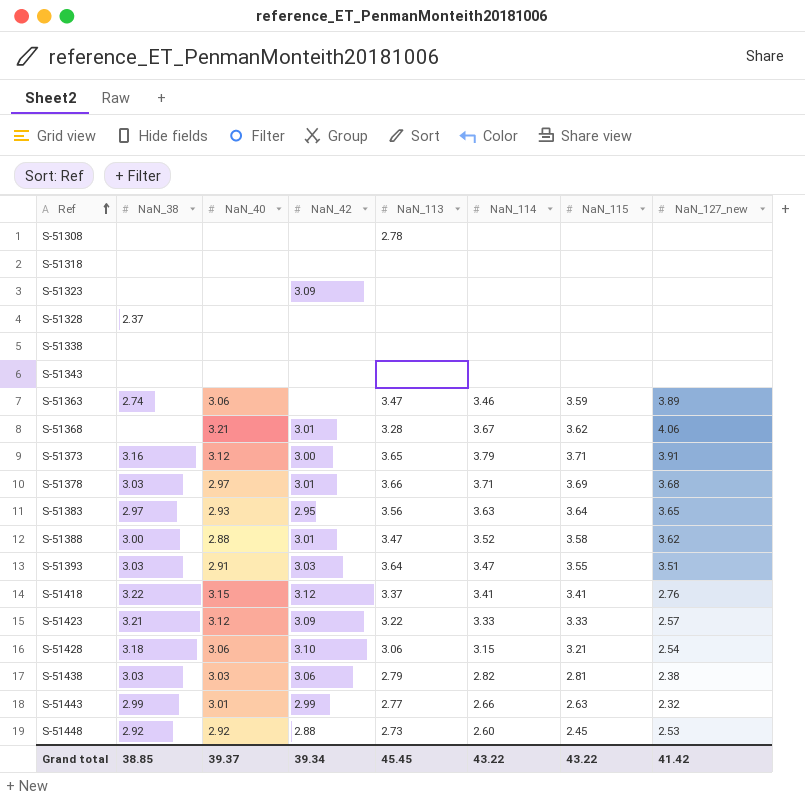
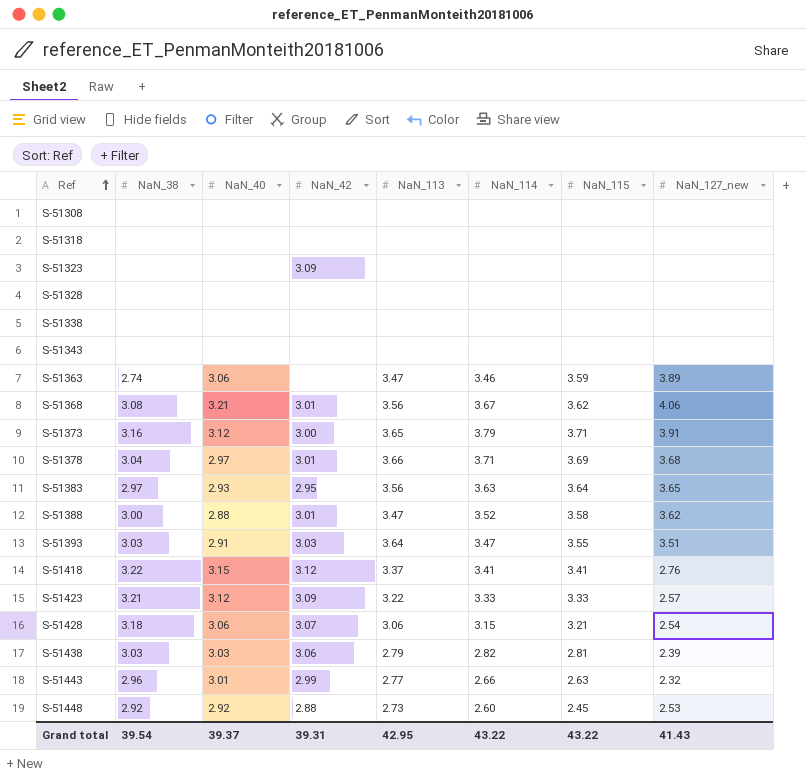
S-51308 | NaN_113: 2.78 -> none
S-51328 | NaN_38: 2.37 -> none
S-51368 | NaN_38: none -> 3.08
S-51368 | NaN_113: 3.28 -> 3.56
S-51378 | NaN_38: 3.03 -> 3.04
S-51428 | NaN_42: 3.10 -> 3.07
S-51438 | NaN_127_new: 2.38 -> 2.39
S-51443 | NaN_38: 2.99 -> 2.96
Grand total | NaN_38: 38.85 -> 39.54
Grand total | NaN_42: 39.34 -> 39.31
Grand total | NaN_113: 45.45 -> 42.95
Grand total | NaN_127_new: 41.42 -> 41.43

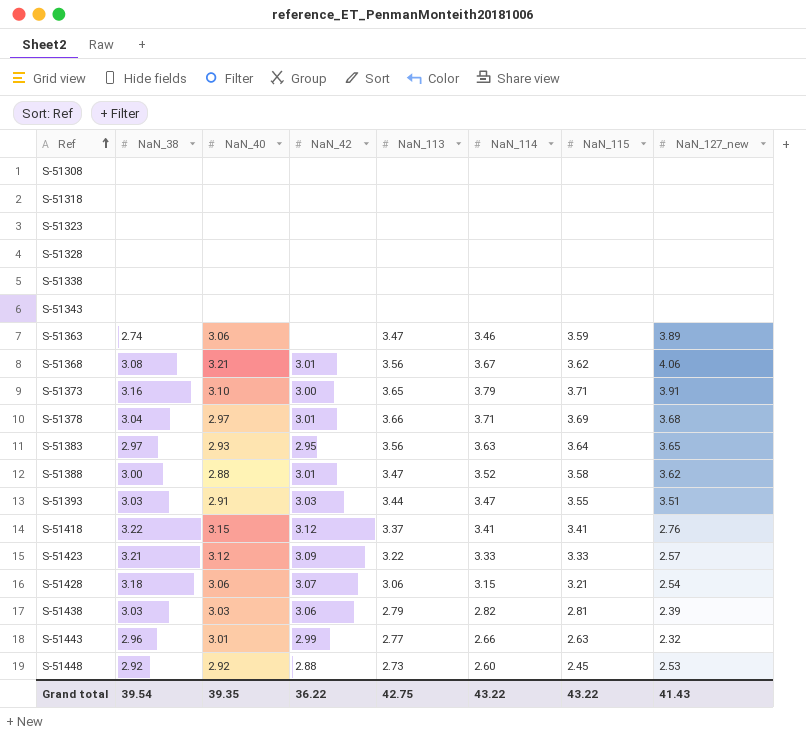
S-51323 | NaN_42: 3.09 -> none
S-51373 | NaN_40: 3.12 -> 3.10
S-51393 | NaN_113: 3.64 -> 3.44
Grand total | NaN_40: 39.37 -> 39.35
Grand total | NaN_42: 39.31 -> 36.22
Grand total | NaN_113: 42.95 -> 42.75

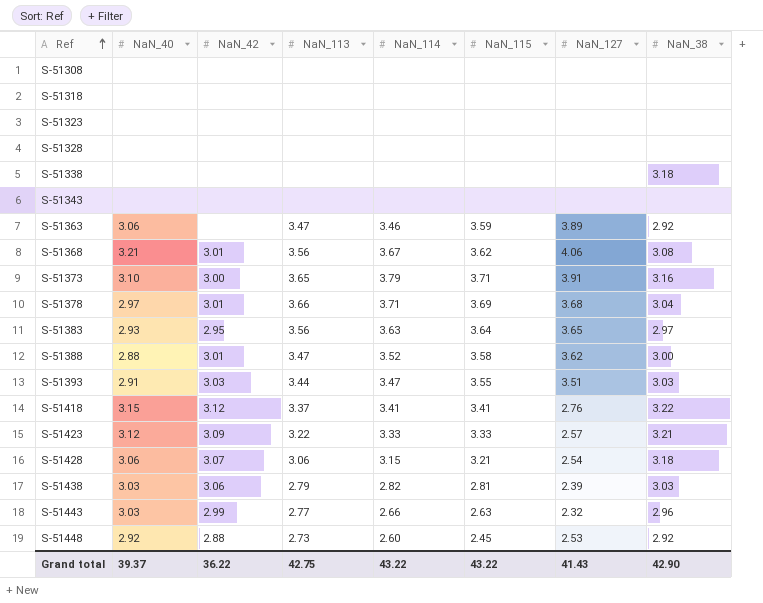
column name: NaN_127_new -> NaN_127
column NaN_38 | position: 2 -> 8
S-51338 | NaN_38: none -> 3.18
S-51363 | NaN_38: 2.74 -> 2.92
S-51443 | NaN_40: 3.01 -> 3.03
Grand total | NaN_40: 39.35 -> 39.37
Grand total | NaN_38: 39.54 -> 42.90

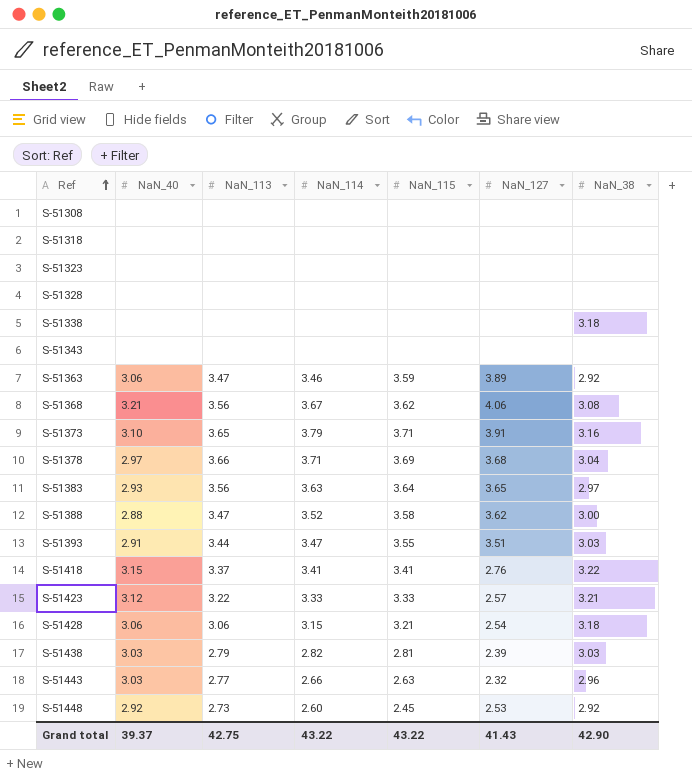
column NaN_42 | position: 3 -> none

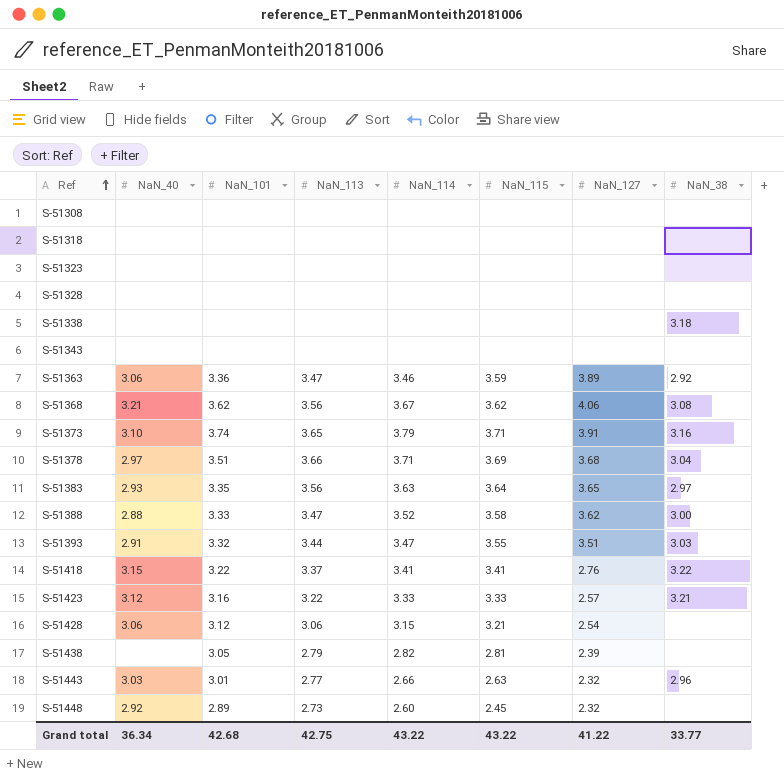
column NaN_101 | position: none -> 3
S-51428 | NaN_38: 3.18 -> none
S-51438 | NaN_40: 3.03 -> none
S-51438 | NaN_38: 3.03 -> none
S-51448 | NaN_127: 2.53 -> 2.32
S-51448 | NaN_38: 2.92 -> none
Grand total | NaN_40: 39.37 -> 36.34
Grand total | NaN_127: 41.43 -> 41.22
Grand total | NaN_38: 42.90 -> 33.77

